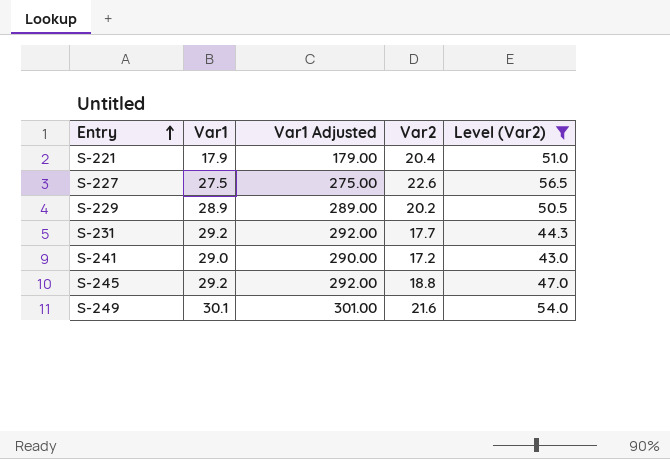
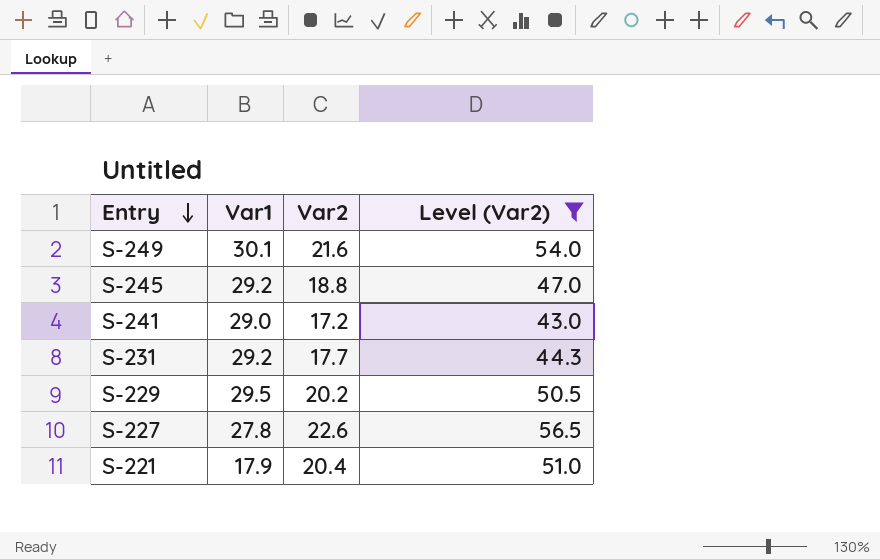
row order: Entry ascending -> Entry descending
column Var1 Adjusted | formula: [Var1] * 10 -> none
S-229 | Var1: 28.9 -> 29.5
S-227 | Var1: 27.5 -> 27.8

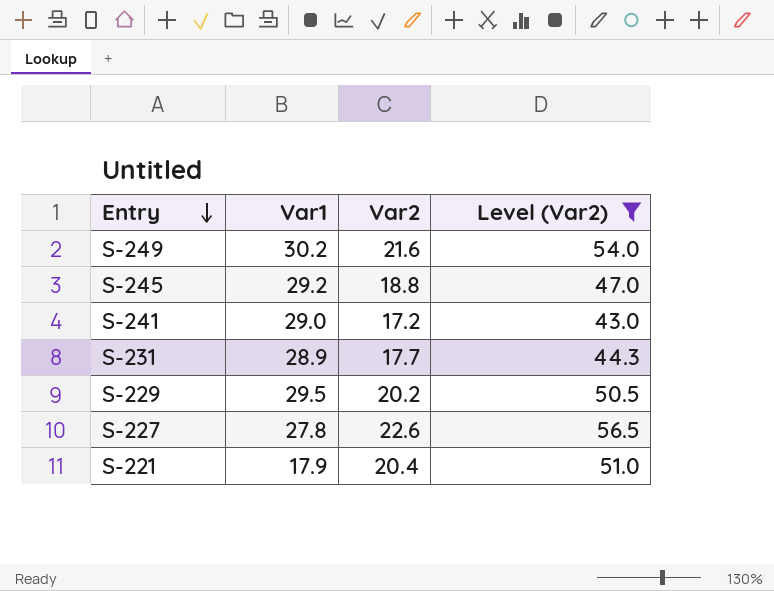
S-249 | Var1: 30.1 -> 30.2
S-231 | Var1: 29.2 -> 28.9

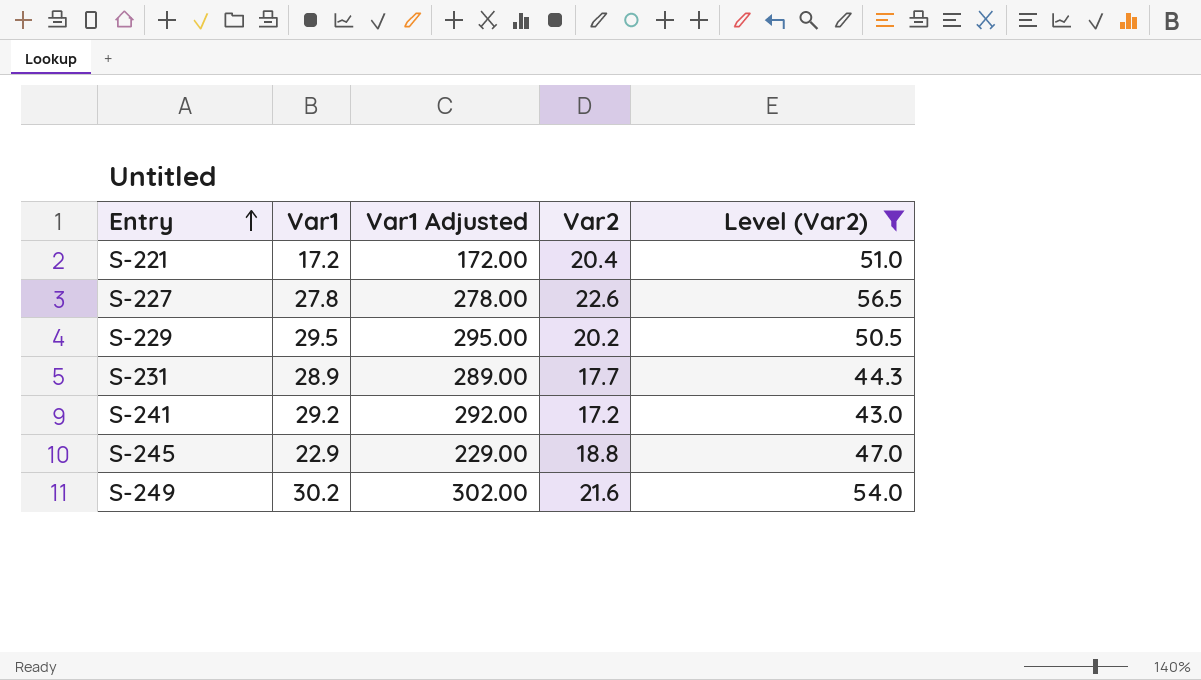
row order: Entry descending -> Entry ascending
column Var1 Adjusted | formula: none -> [Var1] * 10
S-221 | Var1: 17.9 -> 17.2
S-241 | Var1: 29.0 -> 29.2
S-245 | Var1: 29.2 -> 22.9

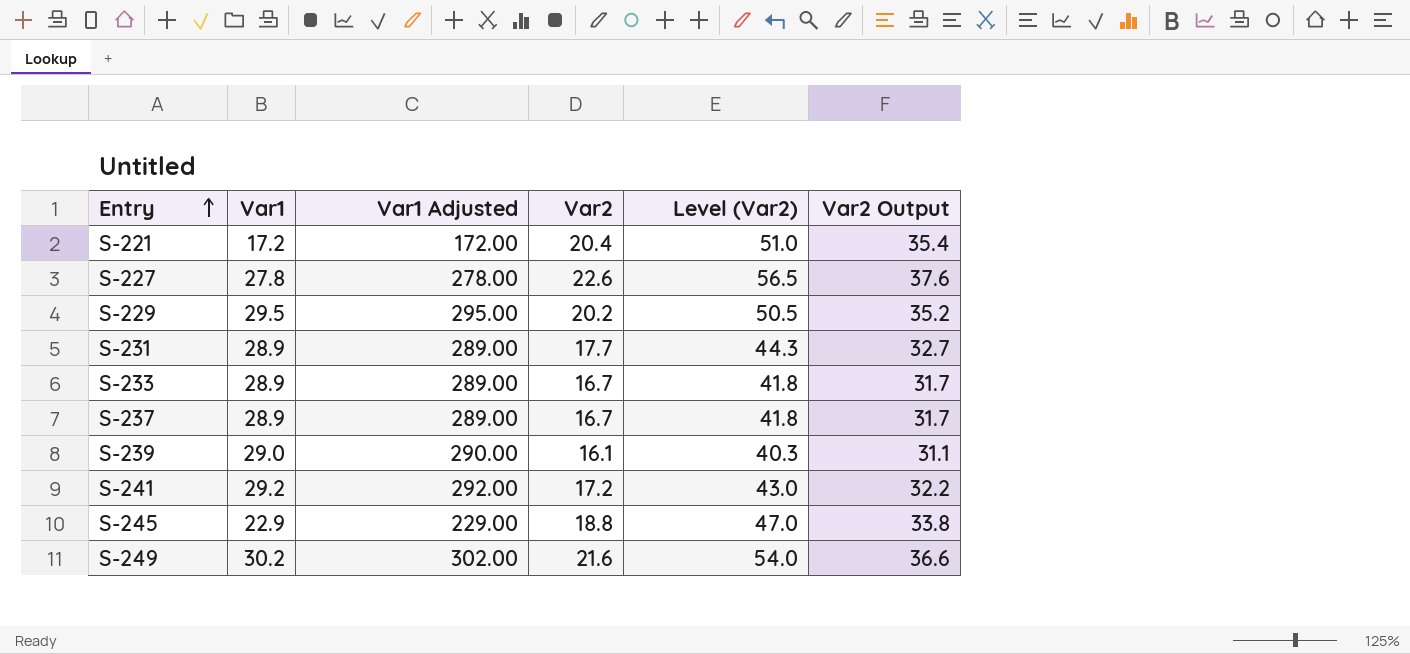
filter: Level (Var2) >= 43.0 -> none
column Var2 Output | formula: none -> [Var2] + 15

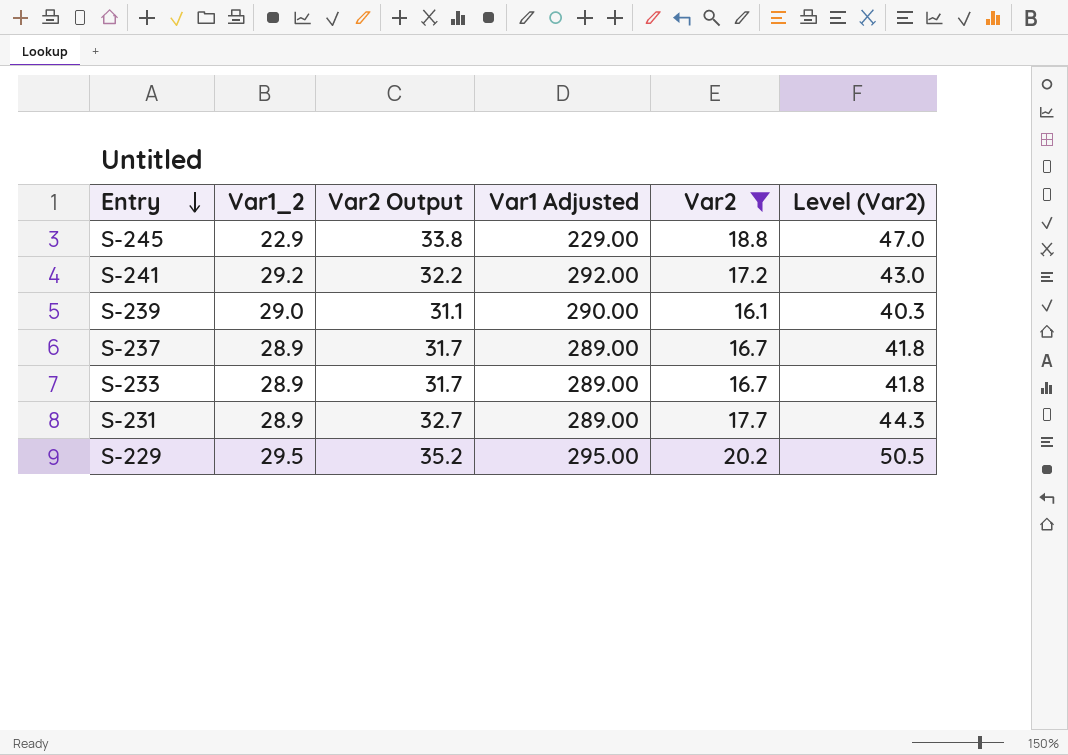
filter: none -> Var2 <= 20.2
row order: Entry ascending -> Entry descending
column name: Var1 -> Var1_2
column Var2 Output | position: 6 -> 3

